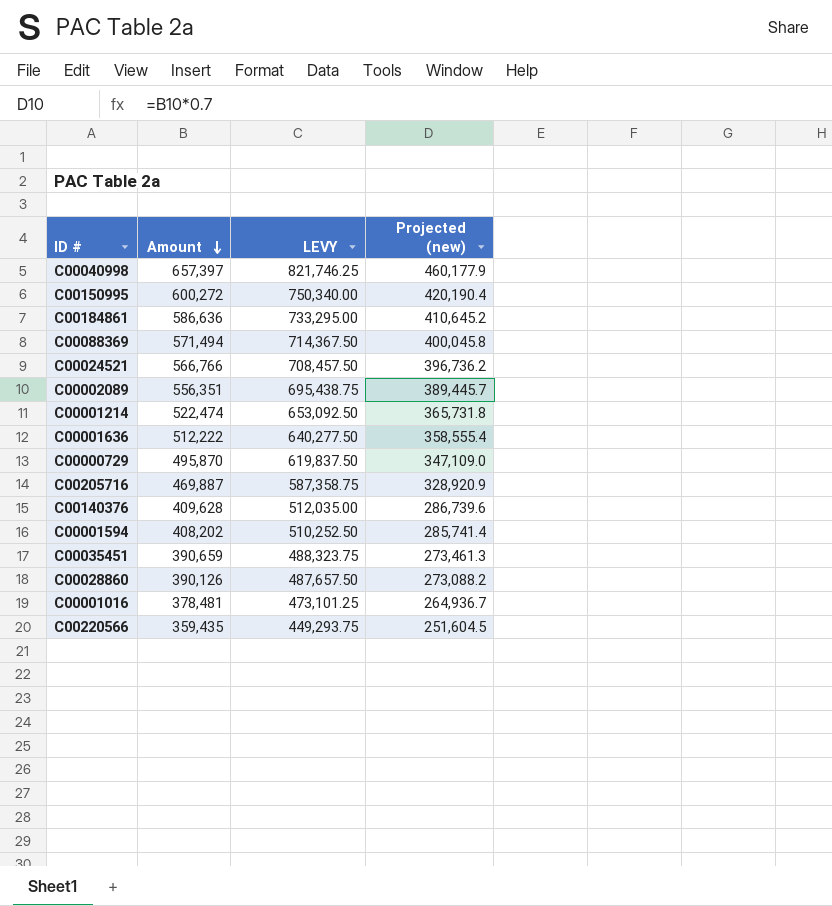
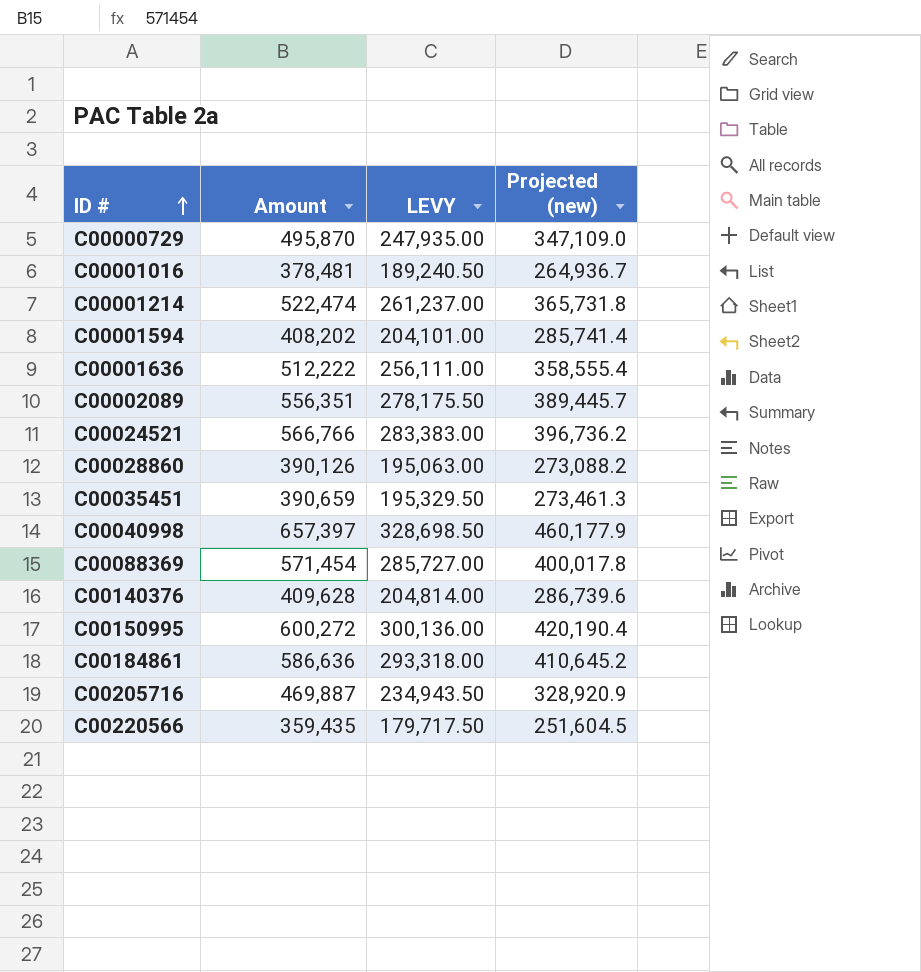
row order: Amount descending -> ID # ascending
column LEVY | formula: [Amount] * 1.25 -> [Amount] * 0.5
C00088369 | Amount: 571,494 -> 571,454
C00088369 | Projected (new): 400,045.8 -> 400,017.8

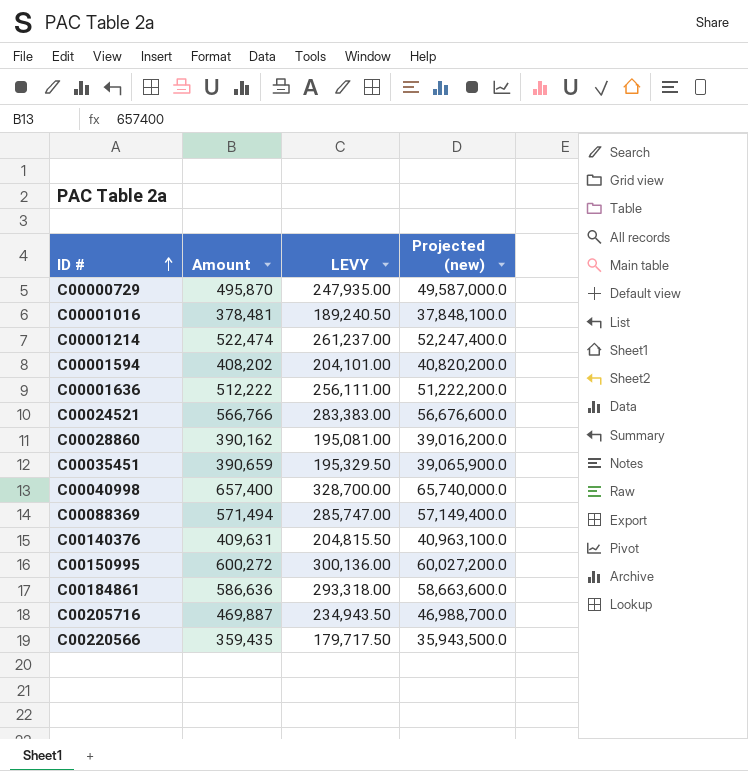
column Projected (new) | formula: [Amount] * 0.7 -> [Amount] * 100
row C00002089: 556,351 | 278,175.50 | 389,445.7 -> none
C00028860 | Amount: 390,126 -> 390,162
C00028860 | LEVY: 195,063.00 -> 195,081.00
C00040998 | Amount: 657,397 -> 657,400
C00040998 | LEVY: 328,698.50 -> 328,700.00
C00088369 | Amount: 571,454 -> 571,494
C00088369 | LEVY: 285,727.00 -> 285,747.00
C00140376 | Amount: 409,628 -> 409,631
C00140376 | LEVY: 204,814.00 -> 204,815.50

